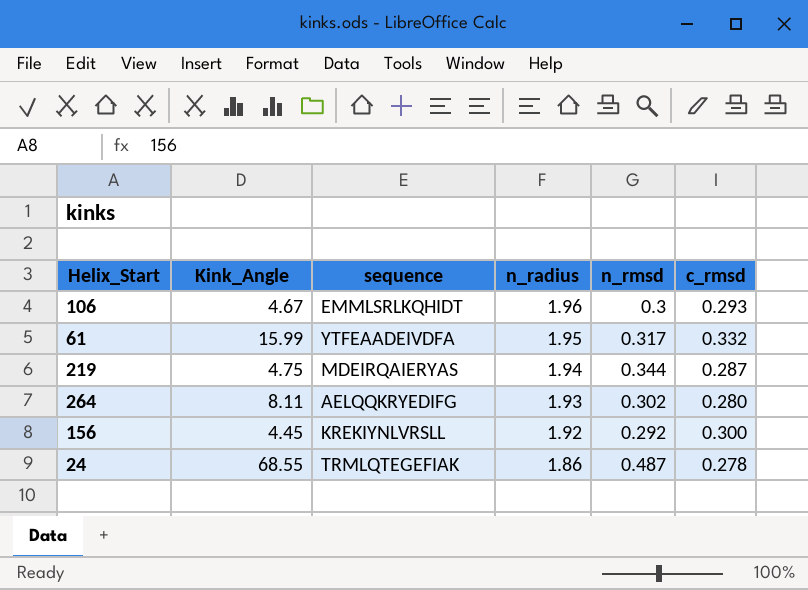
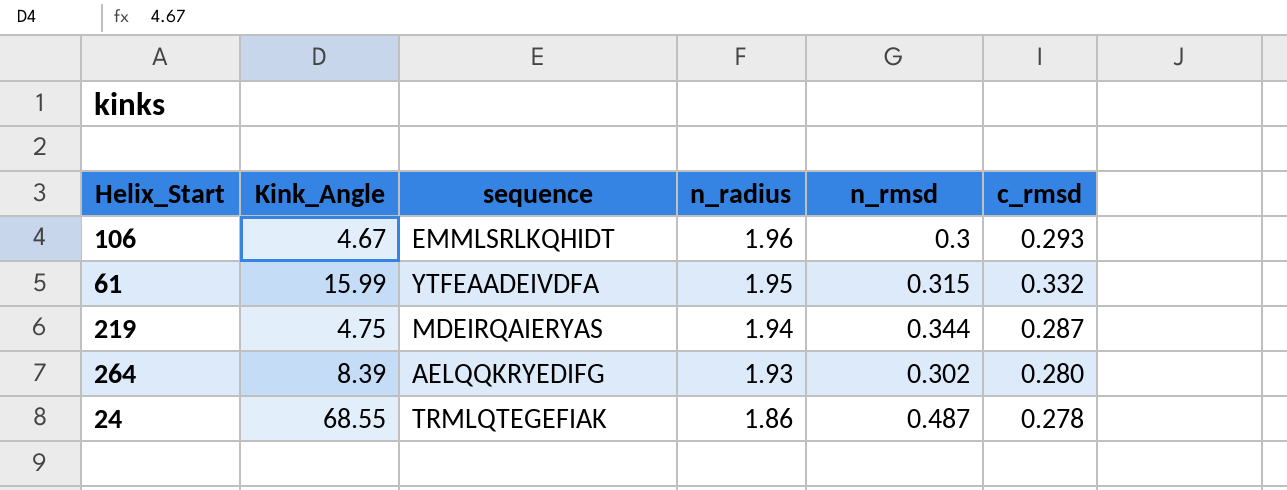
row 156: 4.45 | KREKIYNLVRSLL | 1.92 | 0.292 | 0.300 -> none
61 | n_rmsd: 0.317 -> 0.315
264 | Kink_Angle: 8.11 -> 8.39

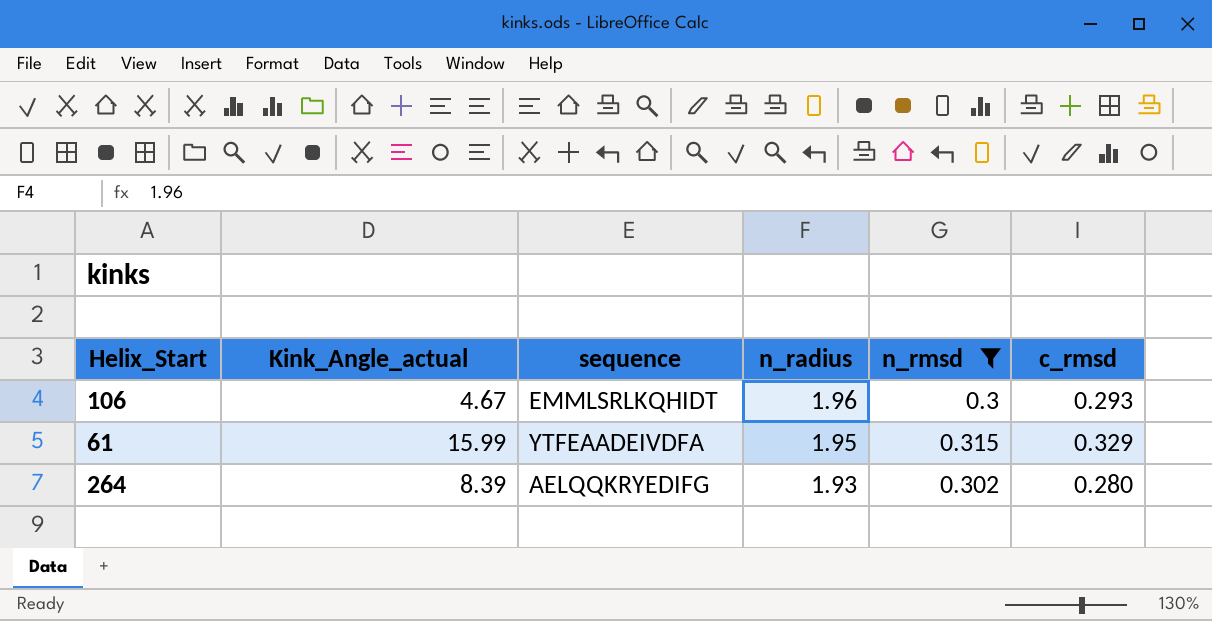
filter: none -> n_rmsd <= 0.315
column name: Kink_Angle -> Kink_Angle_actual
61 | c_rmsd: 0.332 -> 0.329

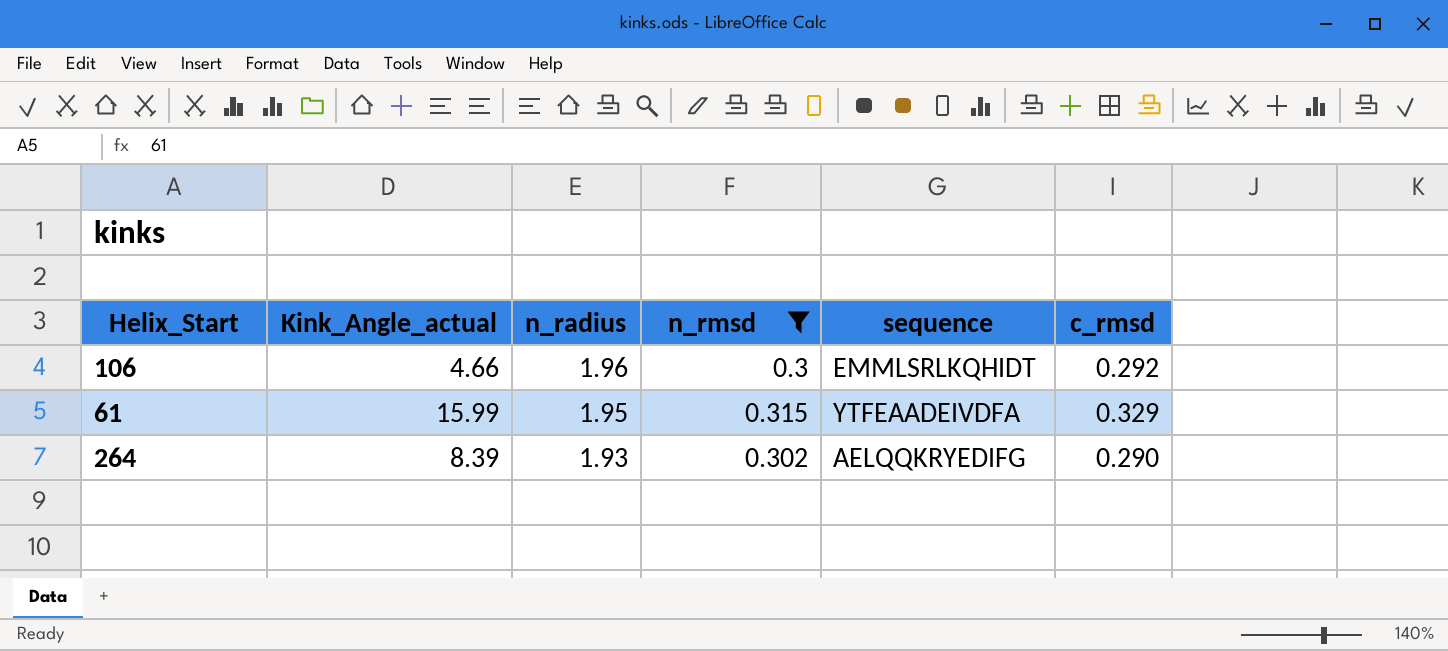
column sequence | position: 3 -> 5
106 | Kink_Angle_actual: 4.67 -> 4.66
106 | c_rmsd: 0.293 -> 0.292
264 | c_rmsd: 0.280 -> 0.290

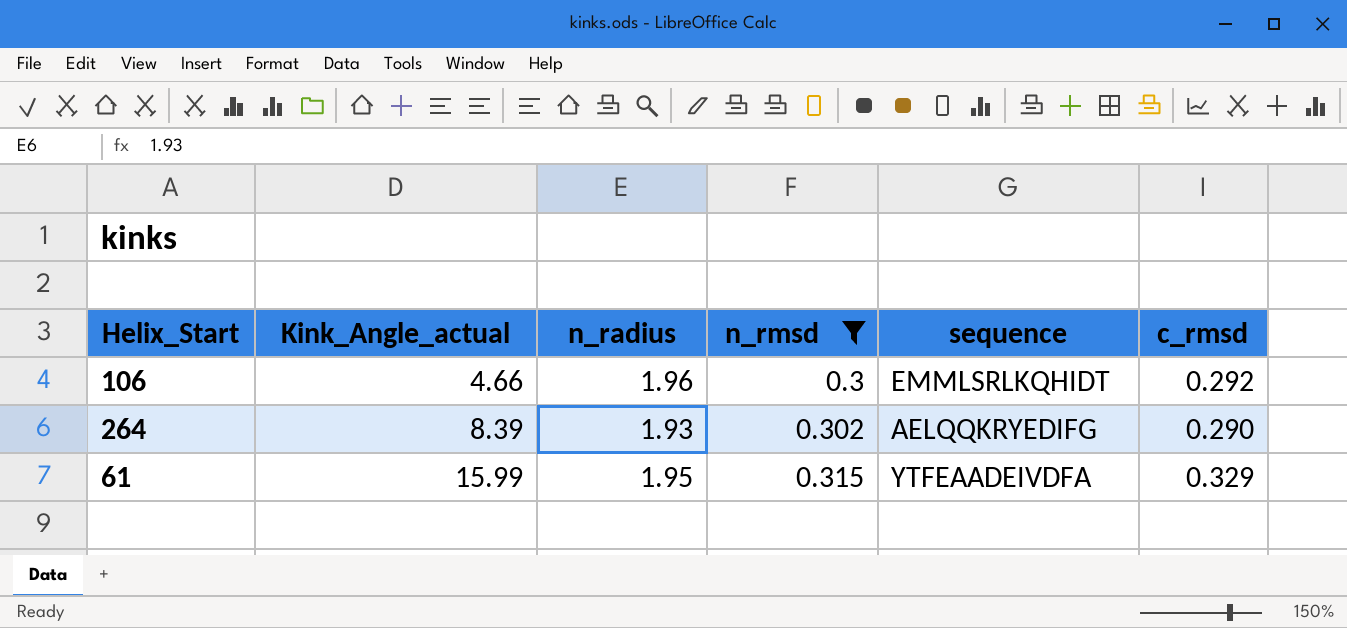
row order: n_radius descending -> Kink_Angle_actual ascending

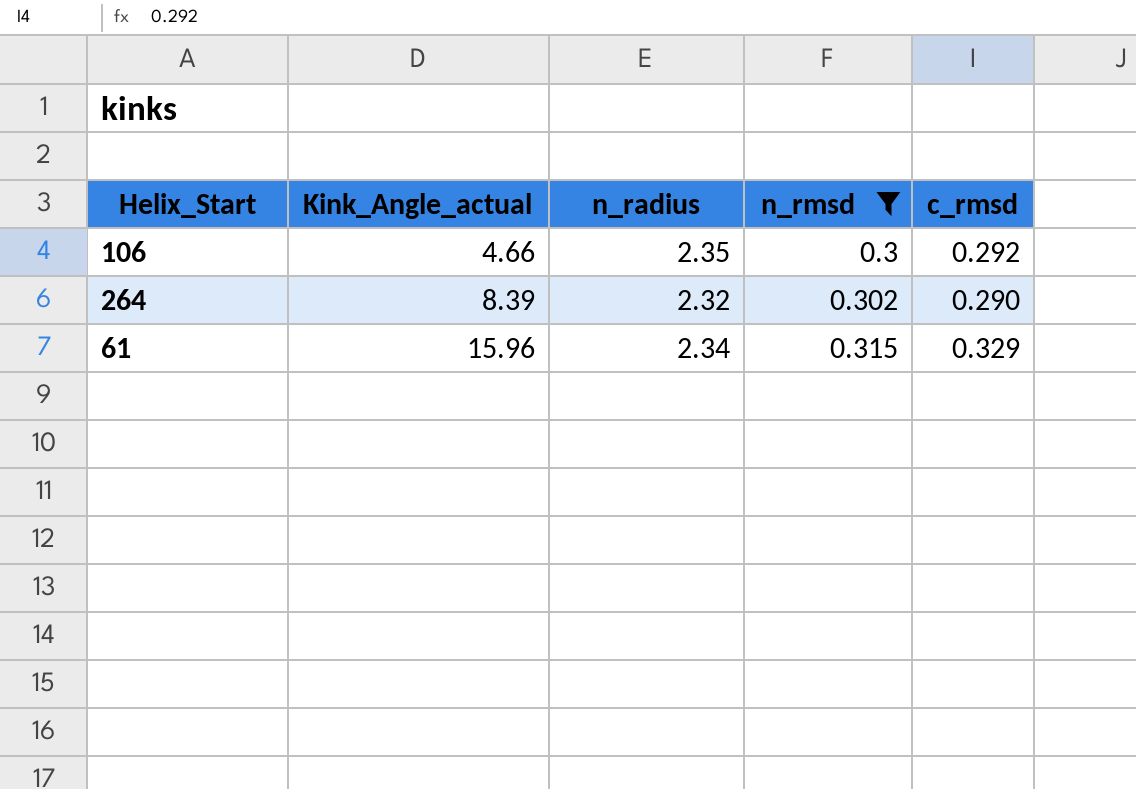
column sequence | position: 5 -> none
106 | n_radius: 1.96 -> 2.35
264 | n_radius: 1.93 -> 2.32
61 | Kink_Angle_actual: 15.99 -> 15.96
61 | n_radius: 1.95 -> 2.34

